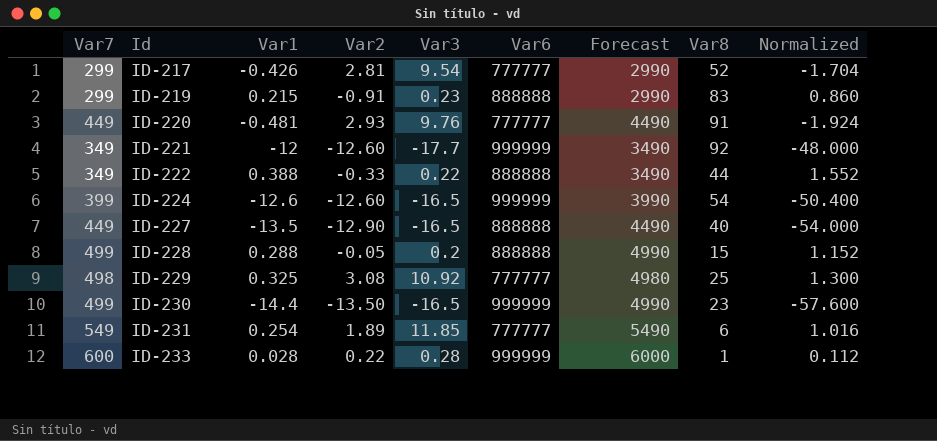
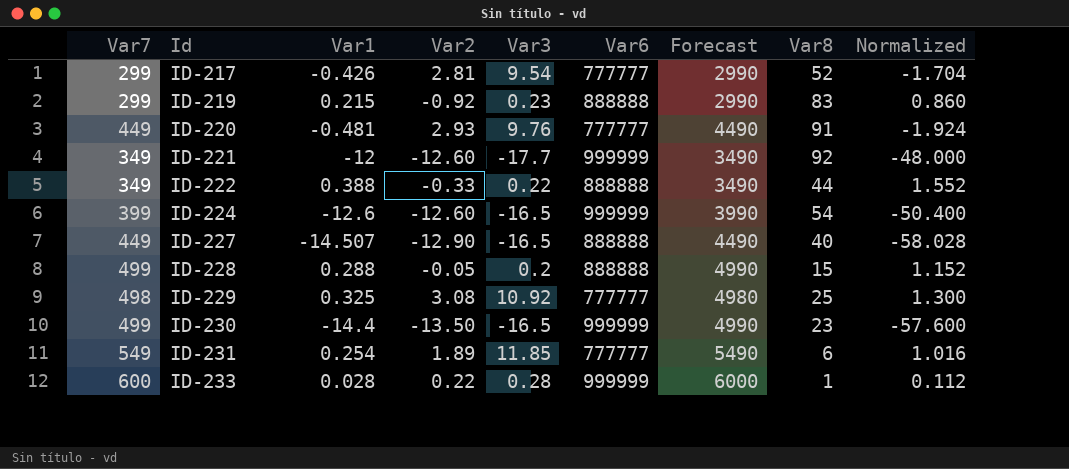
ID-219 | Var2: -0.91 -> -0.92
ID-227 | Var1: -13.5 -> -14.507
ID-227 | Normalized: -54.000 -> -58.028

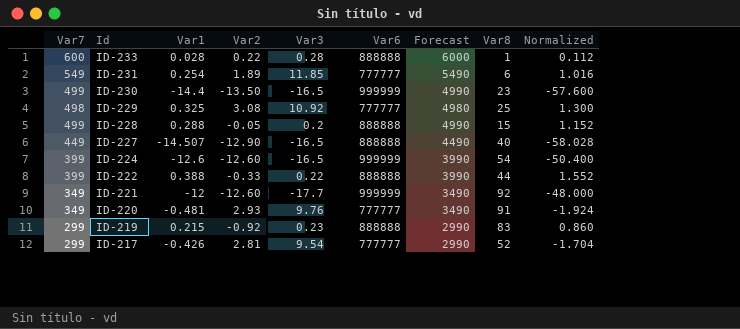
row order: Id ascending -> Id descending
ID-233 | Var6: 999999 -> 888888
ID-222 | Var7: 349 -> 399
ID-222 | Forecast: 3490 -> 3990
ID-220 | Var7: 449 -> 349
ID-220 | Forecast: 4490 -> 3490

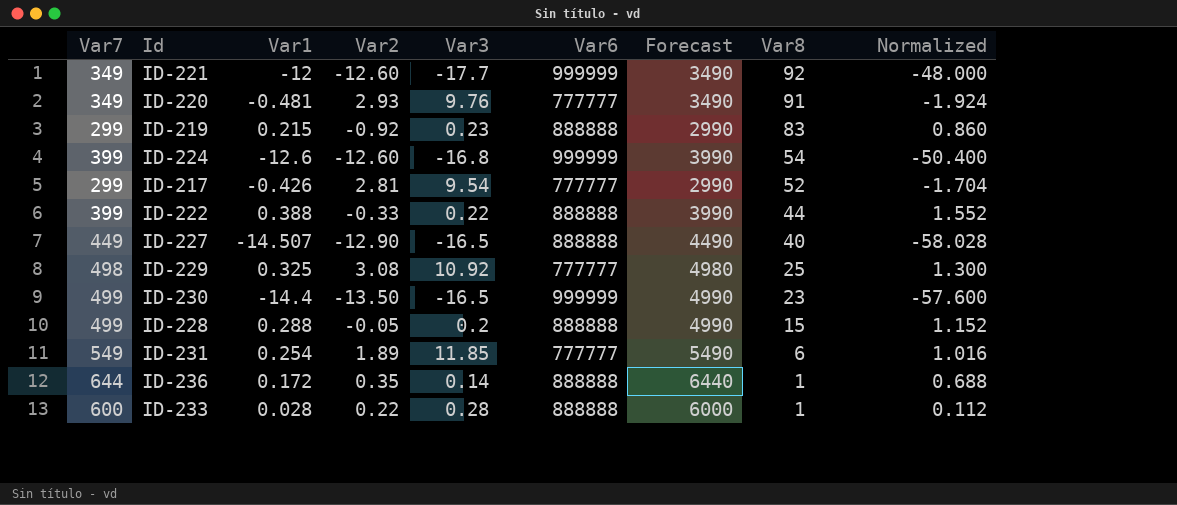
row order: Id descending -> Var8 descending
ID-224 | Var3: -16.5 -> -16.8
row ID-236: none -> 644 | 0.172 | 0.35 | 0.14 | 888888 | 6440 | 1 | 0.688

